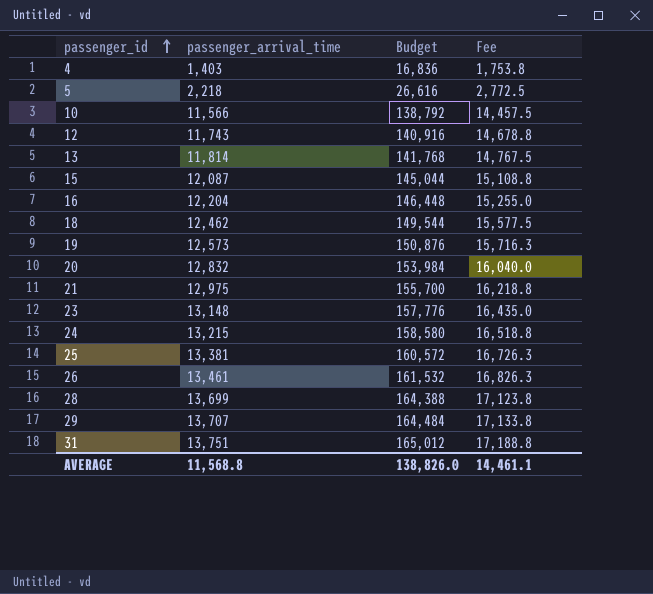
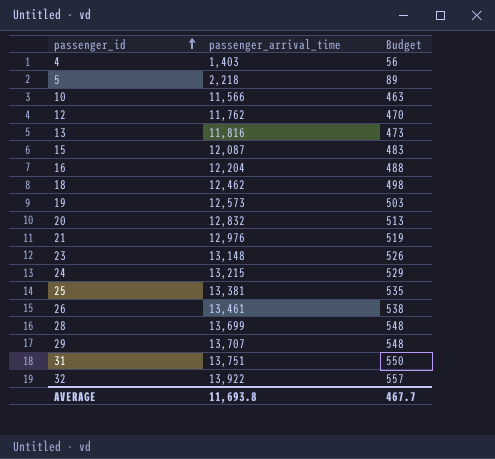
column Fee | formula: [passenger_arrival_time] * 1.25 -> none
column Budget | formula: [passenger_arrival_time] * 12 -> [passenger_arrival_time] * 0.04
12 | passenger_arrival_time: 11,743 -> 11,762
13 | passenger_arrival_time: 11,814 -> 11,816
21 | passenger_arrival_time: 12,975 -> 12,976
row 32: none -> 13,922 | 557
AVERAGE | passenger_arrival_time: 11,568.8 -> 11,693.8
AVERAGE | Budget: 138,826.0 -> 467.7

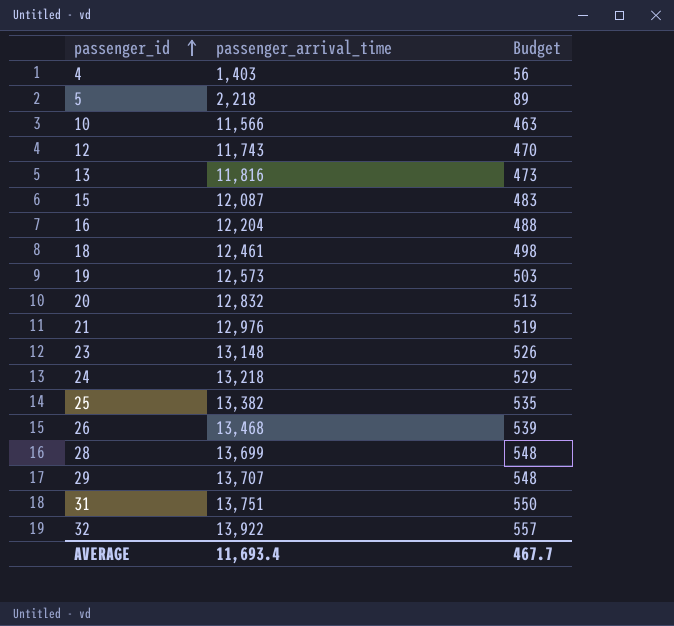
12 | passenger_arrival_time: 11,762 -> 11,743
18 | passenger_arrival_time: 12,462 -> 12,461
24 | passenger_arrival_time: 13,215 -> 13,218
25 | passenger_arrival_time: 13,381 -> 13,382
26 | passenger_arrival_time: 13,461 -> 13,468
26 | Budget: 538 -> 539
AVERAGE | passenger_arrival_time: 11,693.8 -> 11,693.4

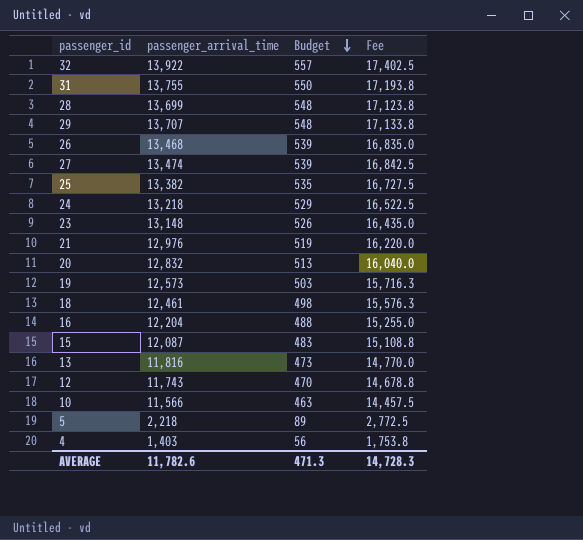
row order: passenger_id ascending -> Budget descending
column Fee | formula: none -> [passenger_arrival_time] * 1.25
31 | passenger_arrival_time: 13,751 -> 13,755
row 27: none -> 13,474 | 539 | 16,842.5
AVERAGE | passenger_arrival_time: 11,693.4 -> 11,782.6
AVERAGE | Budget: 467.7 -> 471.3

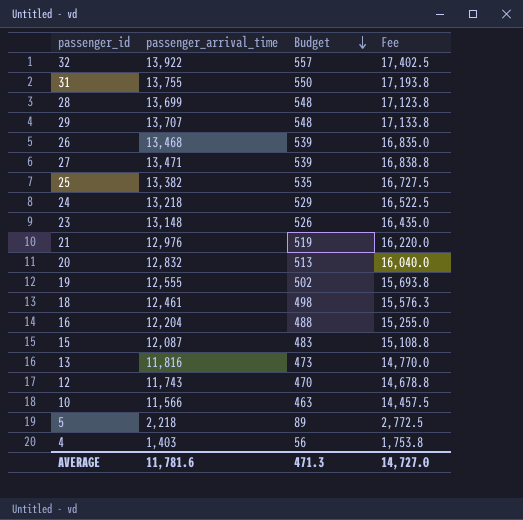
27 | passenger_arrival_time: 13,474 -> 13,471
27 | Fee: 16,842.5 -> 16,838.8
19 | passenger_arrival_time: 12,573 -> 12,555
19 | Budget: 503 -> 502
19 | Fee: 15,716.3 -> 15,693.8
AVERAGE | passenger_arrival_time: 11,782.6 -> 11,781.6
AVERAGE | Fee: 14,728.3 -> 14,727.0

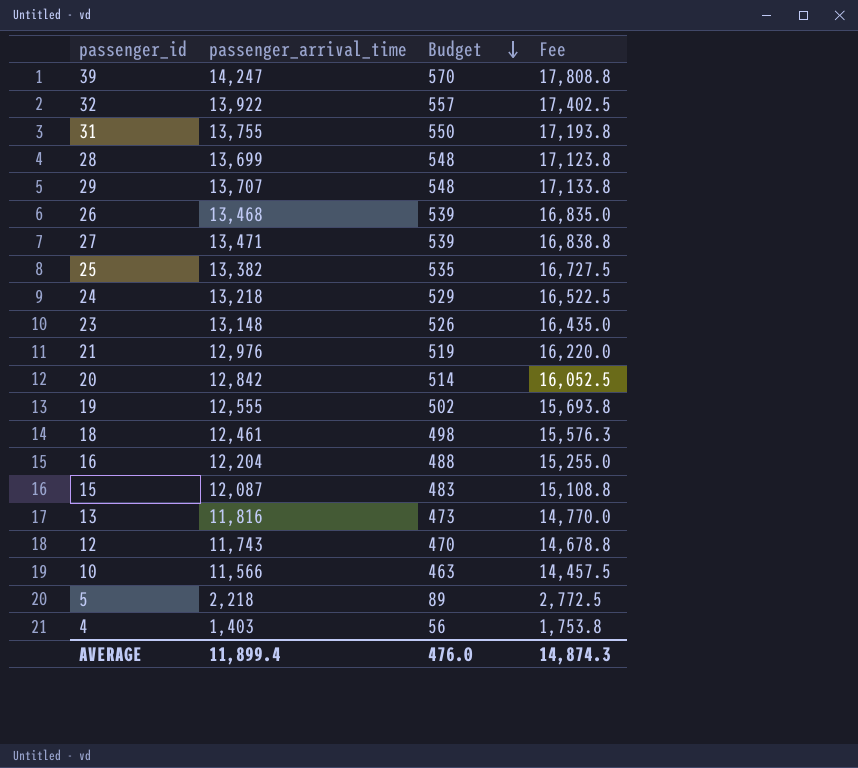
row 39: none -> 14,247 | 570 | 17,808.8
20 | passenger_arrival_time: 12,832 -> 12,842
20 | Budget: 513 -> 514
20 | Fee: 16,040.0 -> 16,052.5
AVERAGE | passenger_arrival_time: 11,781.6 -> 11,899.4
AVERAGE | Budget: 471.3 -> 476.0
AVERAGE | Fee: 14,727.0 -> 14,874.3

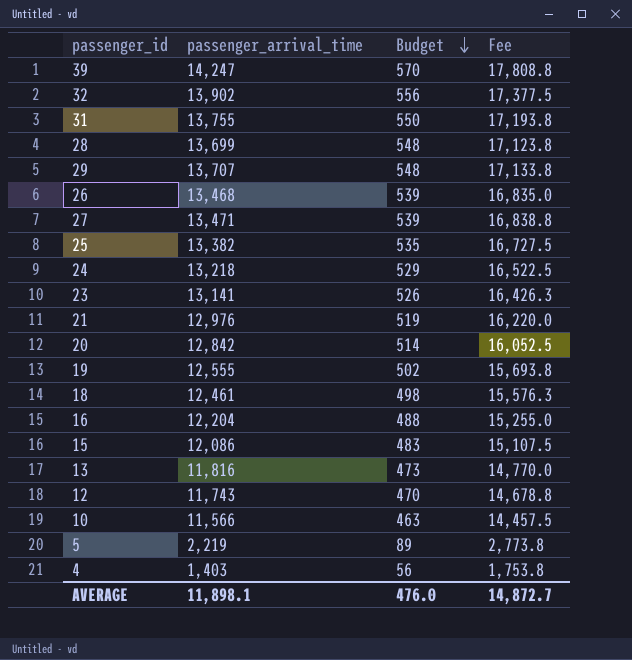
32 | passenger_arrival_time: 13,922 -> 13,902
32 | Budget: 557 -> 556
32 | Fee: 17,402.5 -> 17,377.5
23 | passenger_arrival_time: 13,148 -> 13,141
23 | Fee: 16,435.0 -> 16,426.3
15 | passenger_arrival_time: 12,087 -> 12,086
15 | Fee: 15,108.8 -> 15,107.5
5 | passenger_arrival_time: 2,218 -> 2,219
5 | Fee: 2,772.5 -> 2,773.8
AVERAGE | passenger_arrival_time: 11,899.4 -> 11,898.1
AVERAGE | Fee: 14,874.3 -> 14,872.7

